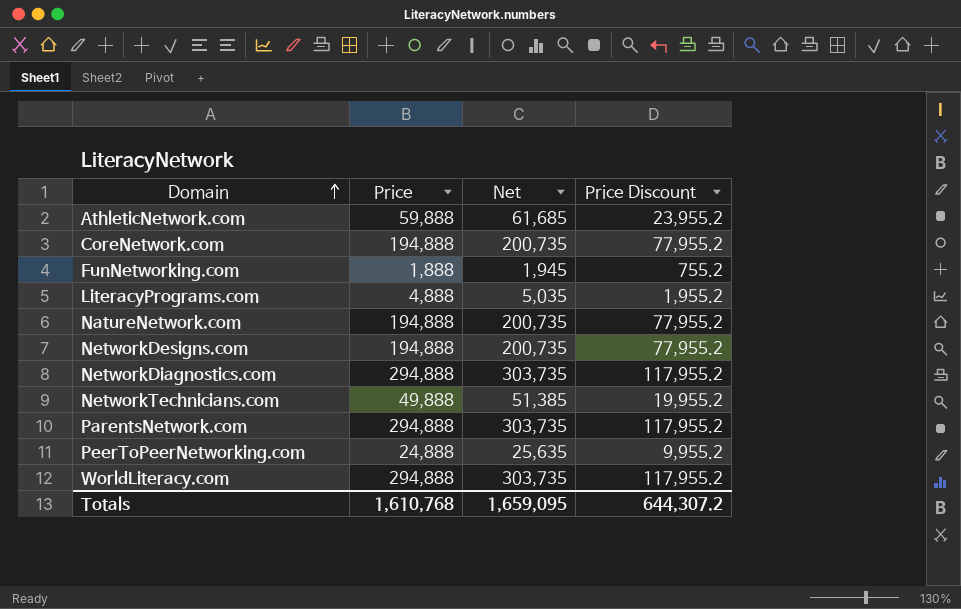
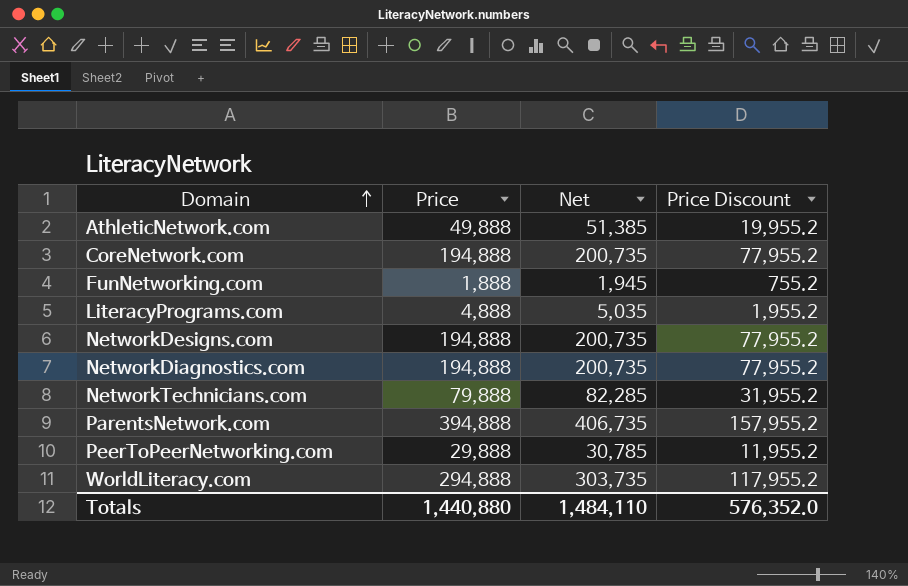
row NatureNetwork.com: 194,888 | 200,735 | 77,955.2 -> none
AthleticNetwork.com | Price: 59,888 -> 49,888
AthleticNetwork.com | Net: 61,685 -> 51,385
AthleticNetwork.com | Price Discount: 23,955.2 -> 19,955.2
NetworkDiagnostics.com | Price: 294,888 -> 194,888
NetworkDiagnostics.com | Net: 303,735 -> 200,735
NetworkDiagnostics.com | Price Discount: 117,955.2 -> 77,955.2
NetworkTechnicians.com | Price: 49,888 -> 79,888
NetworkTechnicians.com | Net: 51,385 -> 82,285
NetworkTechnicians.com | Price Discount: 19,955.2 -> 31,955.2
ParentsNetwork.com | Price: 294,888 -> 394,888
ParentsNetwork.com | Net: 303,735 -> 406,735
ParentsNetwork.com | Price Discount: 117,955.2 -> 157,955.2
PeerToPeerNetworking.com | Price: 24,888 -> 29,888
PeerToPeerNetworking.com | Net: 25,635 -> 30,785
PeerToPeerNetworking.com | Price Discount: 9,955.2 -> 11,955.2
Totals | Price: 1,610,768 -> 1,440,880
Totals | Net: 1,659,095 -> 1,484,110
Totals | Price Discount: 644,307.2 -> 576,352.0

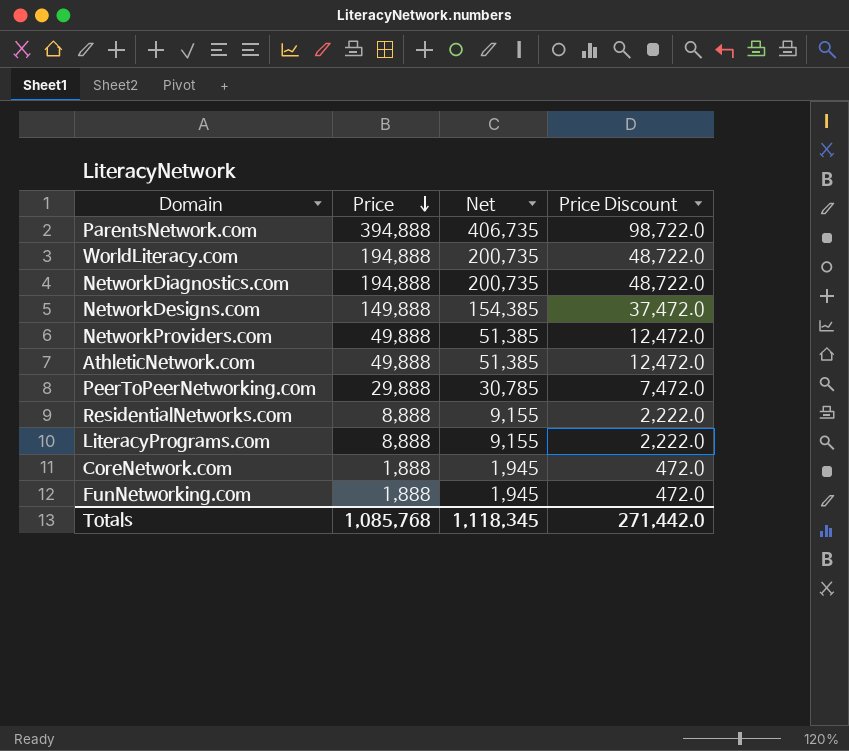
row order: Domain ascending -> Price descending
column Price Discount | formula: [Price] * 0.4 -> [Price] * 0.25
row NetworkTechnicians.com: 79,888 | 82,285 | 31,955.2 -> none
WorldLiteracy.com | Price: 294,888 -> 194,888
WorldLiteracy.com | Net: 303,735 -> 200,735
NetworkDesigns.com | Price: 194,888 -> 149,888
NetworkDesigns.com | Net: 200,735 -> 154,385
row NetworkProviders.com: none -> 49,888 | 51,385 | 12,472.0
row ResidentialNetworks.com: none -> 8,888 | 9,155 | 2,222.0
LiteracyPrograms.com | Price: 4,888 -> 8,888
LiteracyPrograms.com | Net: 5,035 -> 9,155
CoreNetwork.com | Price: 194,888 -> 1,888
CoreNetwork.com | Net: 200,735 -> 1,945
Totals | Price: 1,440,880 -> 1,085,768
Totals | Net: 1,484,110 -> 1,118,345
Totals | Price Discount: 576,352.0 -> 271,442.0

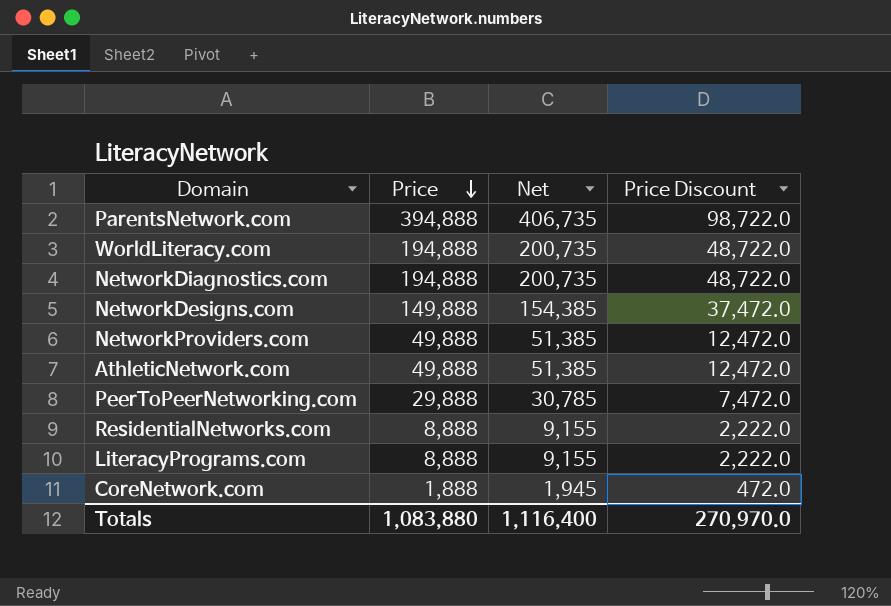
row FunNetworking.com: 1,888 | 1,945 | 472.0 -> none
Totals | Price: 1,085,768 -> 1,083,880
Totals | Net: 1,118,345 -> 1,116,400
Totals | Price Discount: 271,442.0 -> 270,970.0

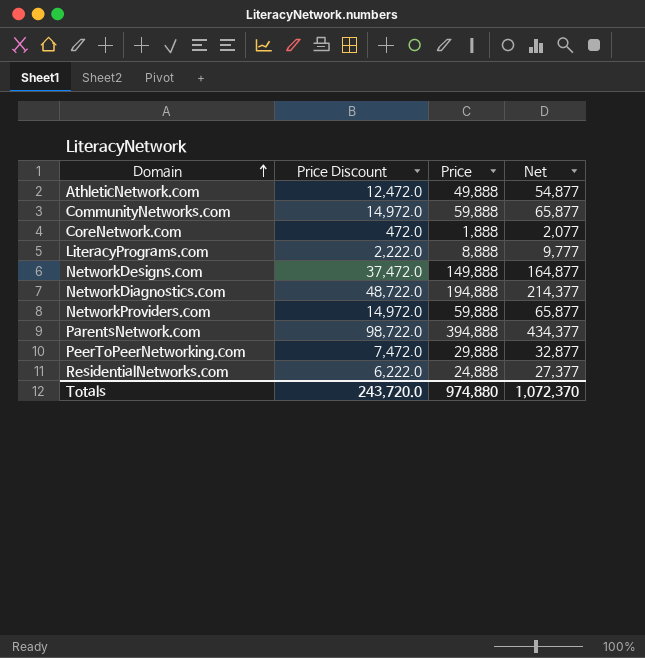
row order: Price descending -> Domain ascending
column Price Discount | position: 4 -> 2
column Net | formula: [Price] * 1.03 -> [Price] * 1.1
row WorldLiteracy.com: 194,888 | 200,735 | 48,722.0 -> none
row CommunityNetworks.com: none -> 14,972.0 | 59,888 | 65,877
NetworkProviders.com | Price Discount: 12,472.0 -> 14,972.0
NetworkProviders.com | Price: 49,888 -> 59,888
ResidentialNetworks.com | Price Discount: 2,222.0 -> 6,222.0
ResidentialNetworks.com | Price: 8,888 -> 24,888
Totals | Price Discount: 270,970.0 -> 243,720.0
Totals | Price: 1,083,880 -> 974,880
Totals | Net: 1,116,400 -> 1,072,370

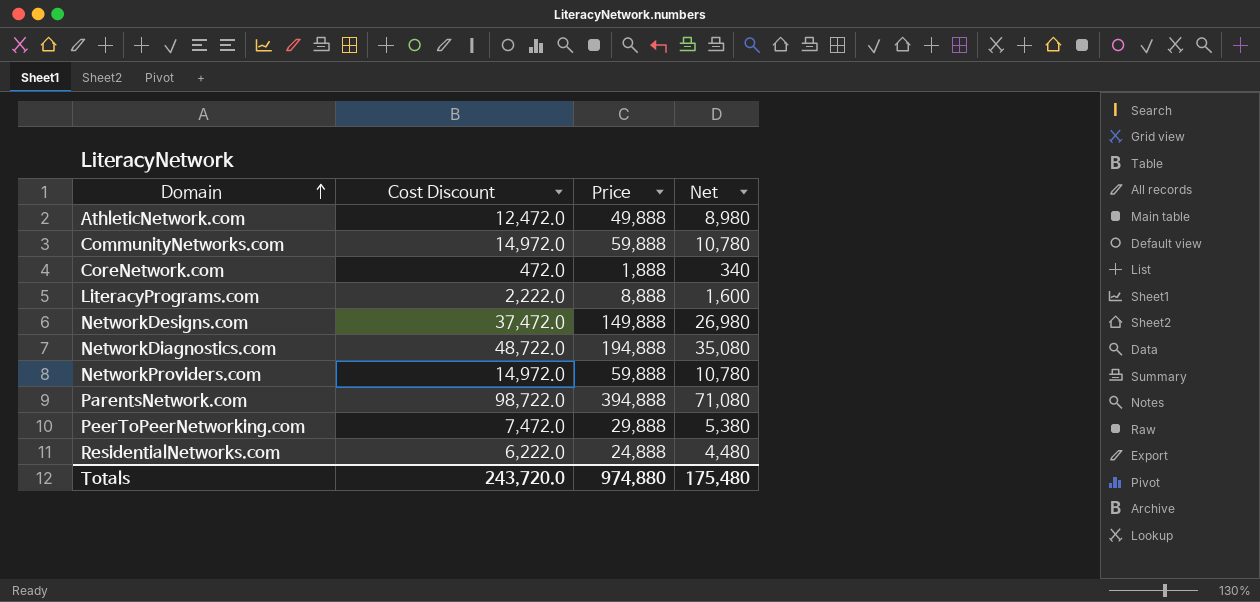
column name: Price Discount -> Cost Discount
column Net | formula: [Price] * 1.1 -> [Price] * 0.18
Totals | Net: 1,072,370 -> 175,480

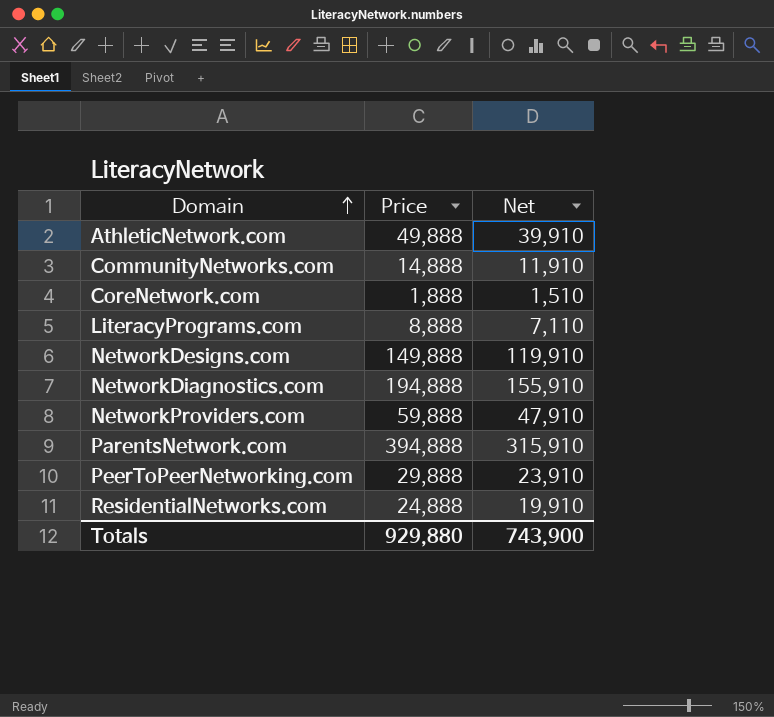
column Cost Discount | formula: [Price] * 0.25 -> none
column Net | formula: [Price] * 0.18 -> [Price] * 0.8
CommunityNetworks.com | Price: 59,888 -> 14,888
Totals | Price: 974,880 -> 929,880
Totals | Net: 175,480 -> 743,900

